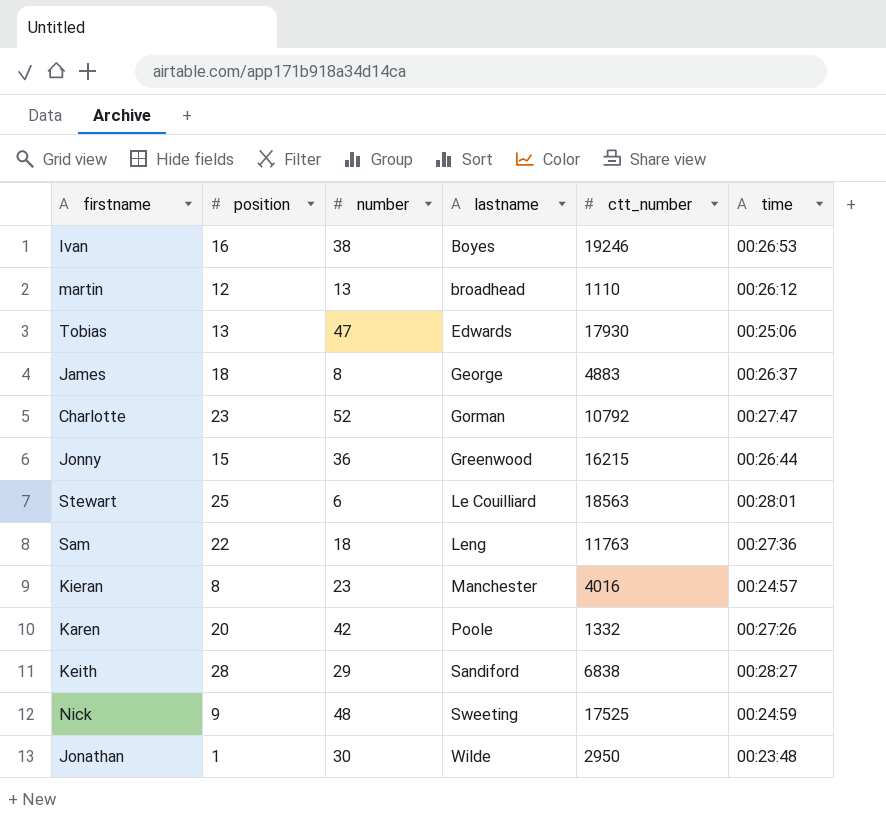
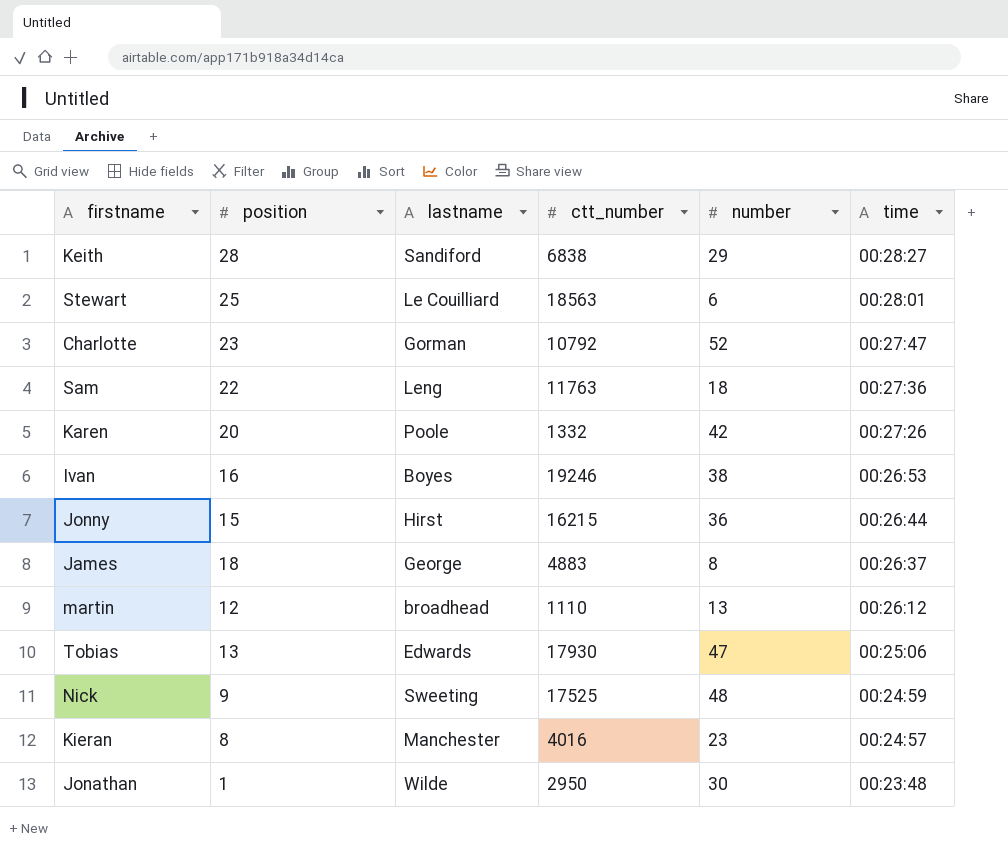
row order: lastname ascending -> time descending
column number | position: 3 -> 5
Jonny | lastname: Greenwood -> Hirst

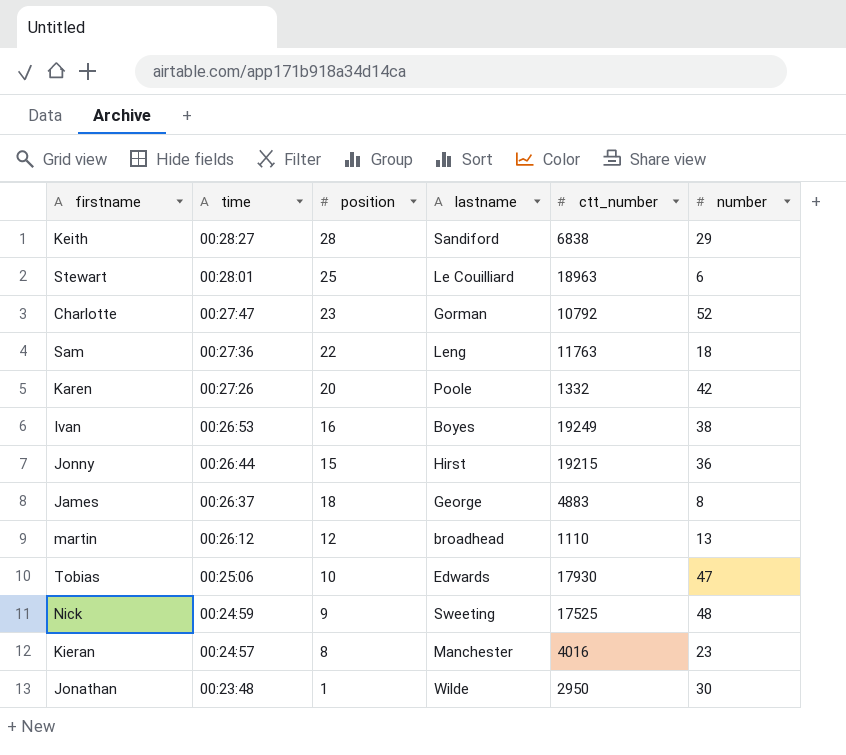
column time | position: 6 -> 2
Stewart | ctt_number: 18563 -> 18963
Ivan | ctt_number: 19246 -> 19249
Jonny | ctt_number: 16215 -> 19215
Tobias | position: 13 -> 10

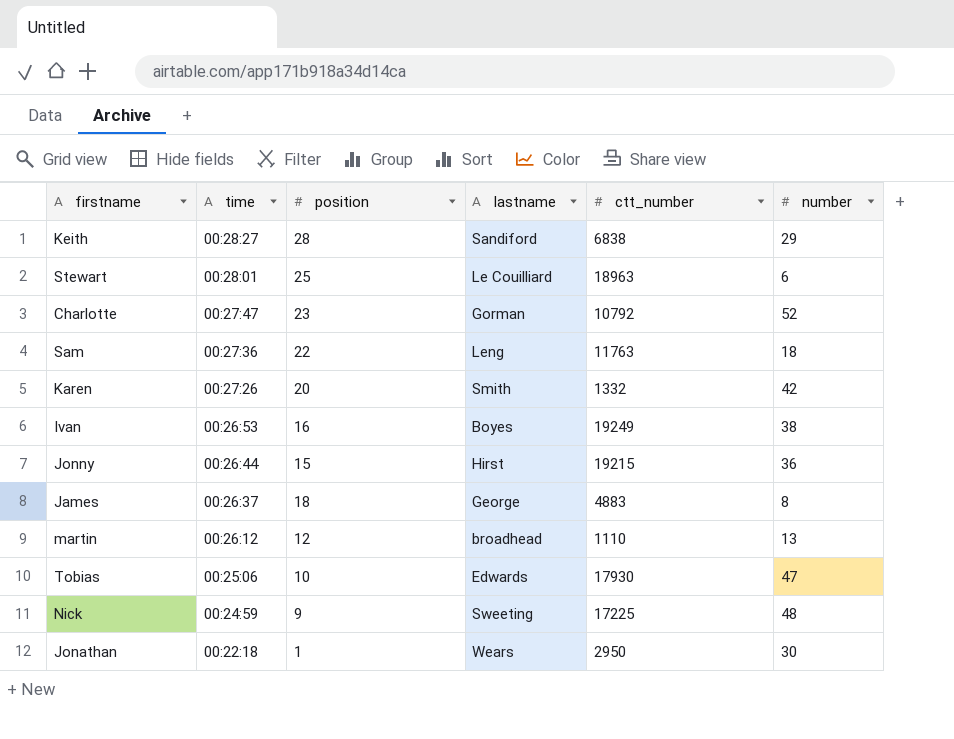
row Kieran: 00:24:57 | 8 | Manchester | 4016 | 23 -> none
Karen | lastname: Poole -> Smith
Nick | ctt_number: 17525 -> 17225
Jonathan | time: 00:23:48 -> 00:22:18
Jonathan | lastname: Wilde -> Wears

